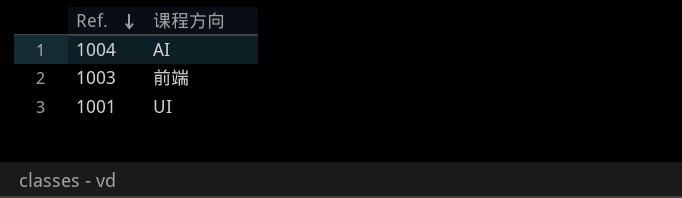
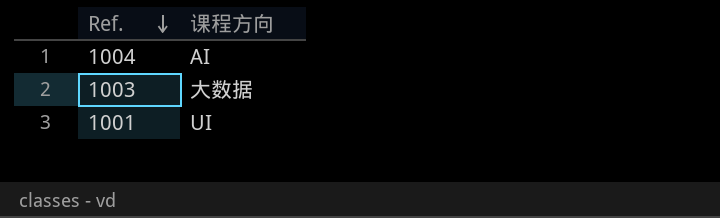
1003 | 课程方向: 前端 -> 大数据

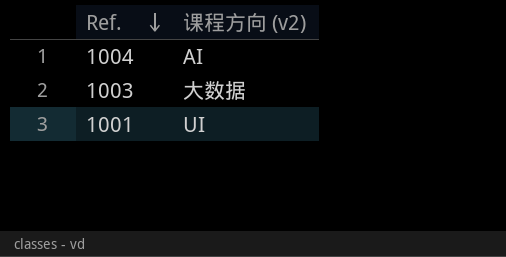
column name: 课程方向 -> 课程方向 (v2)

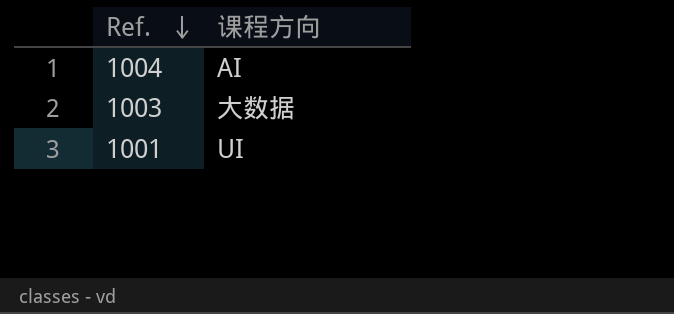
column name: 课程方向 (v2) -> 课程方向

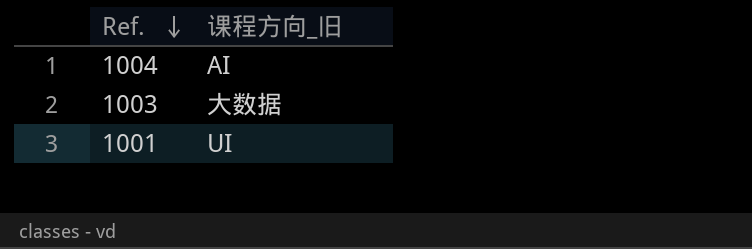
column name: 课程方向 -> 课程方向_旧

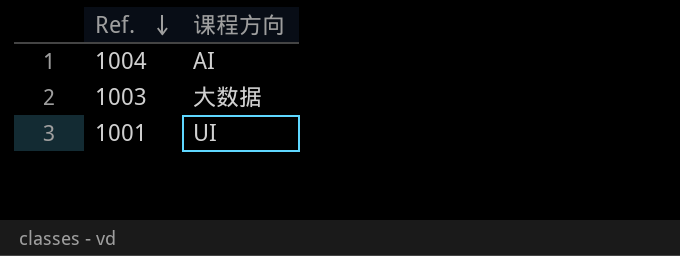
column name: 课程方向_旧 -> 课程方向

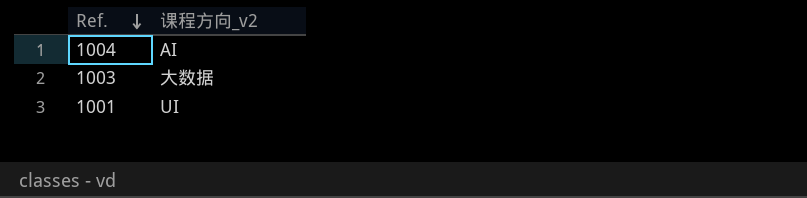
column name: 课程方向 -> 课程方向_v2

